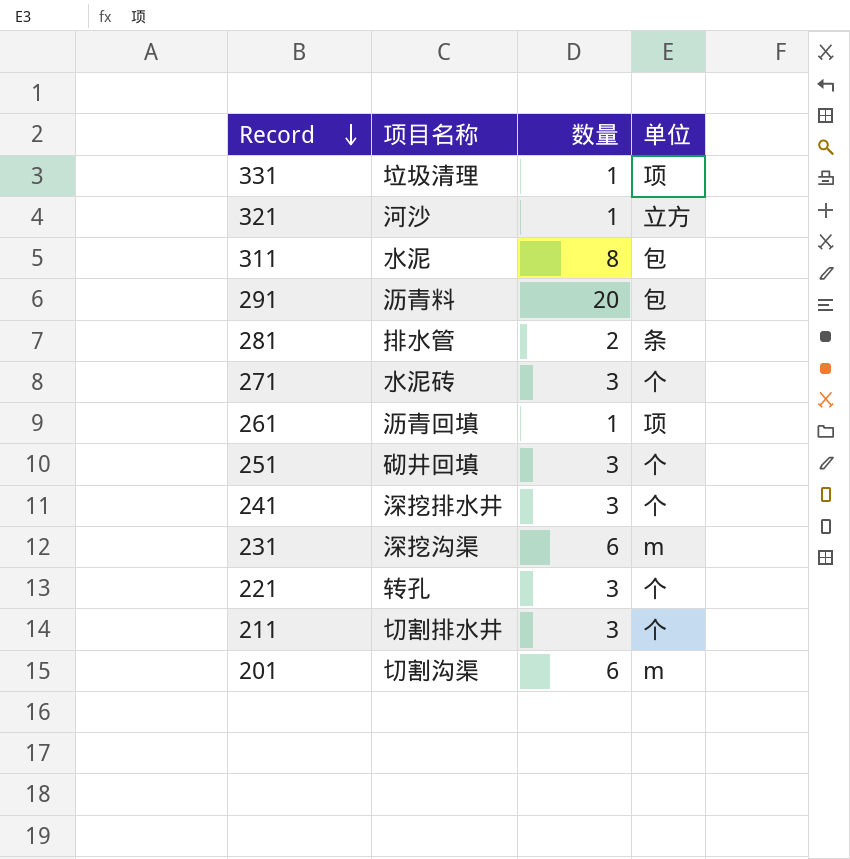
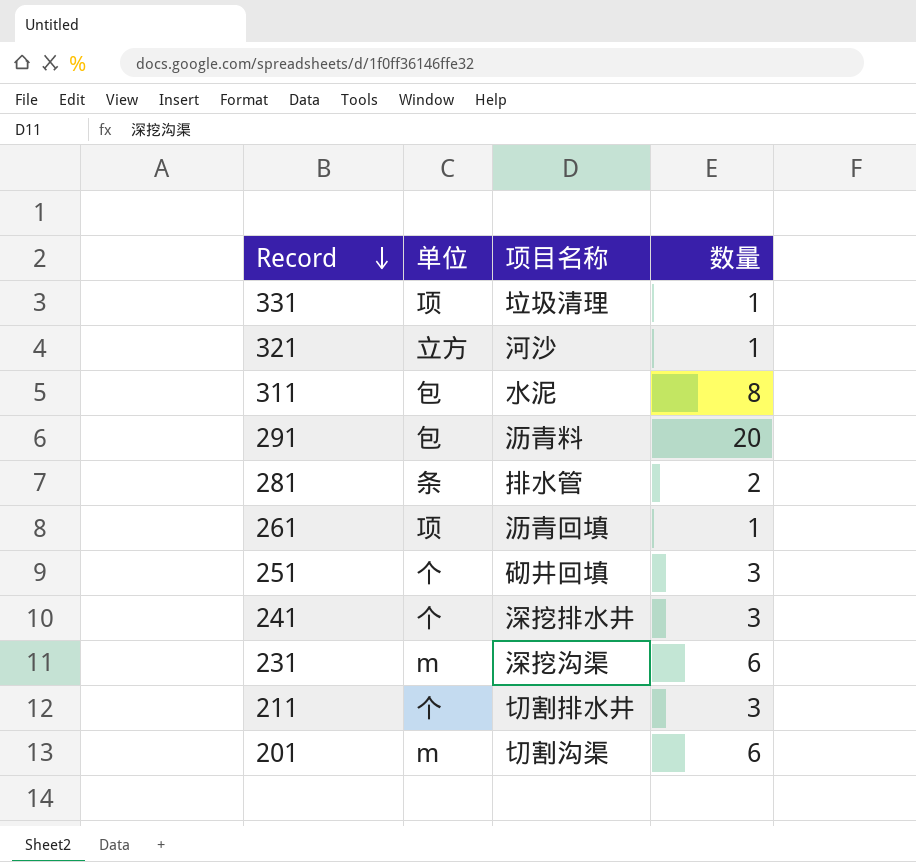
column 单位 | position: 4 -> 2
row 271: 水泥砖 | 3 | 个 -> none
row 221: 转孔 | 3 | 个 -> none

